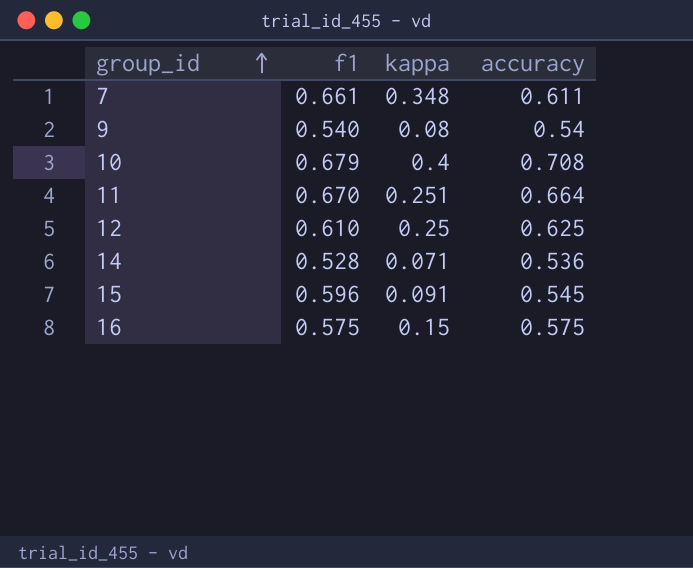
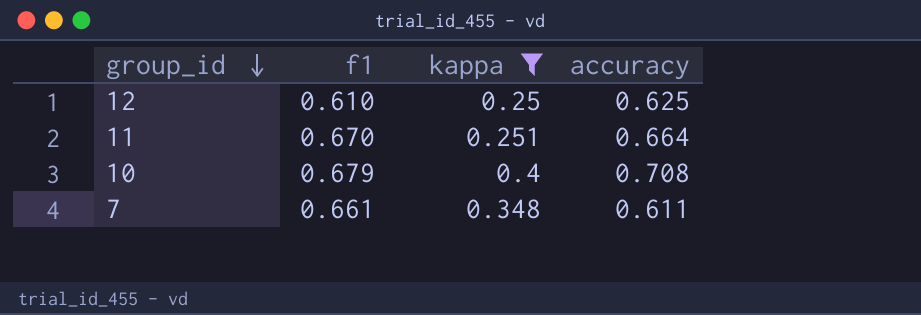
filter: none -> kappa >= 0.25
row order: group_id ascending -> group_id descending

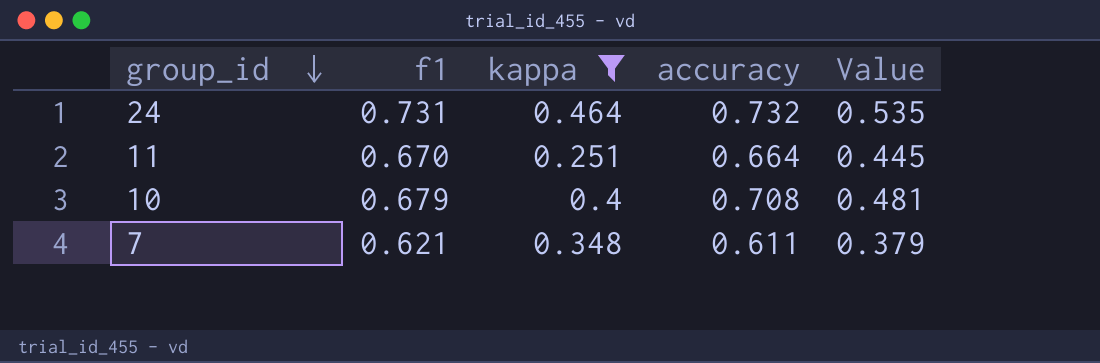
column Value | formula: none -> [f1] * [accuracy]
row 12: 0.610 | 0.25 | 0.625 -> none
row 24: none -> 0.731 | 0.464 | 0.732 | 0.535
7 | f1: 0.661 -> 0.621

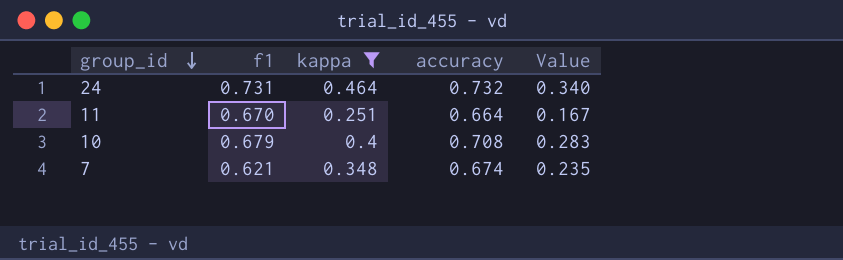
column Value | formula: [f1] * [accuracy] -> [kappa] * [accuracy]
7 | accuracy: 0.611 -> 0.674

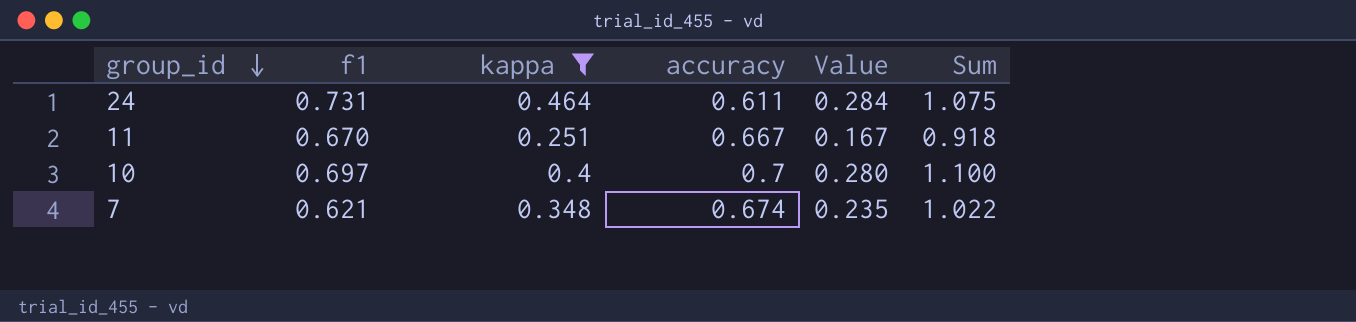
column Sum | formula: none -> [kappa] + [accuracy]
24 | accuracy: 0.732 -> 0.611
24 | Value: 0.340 -> 0.284
11 | accuracy: 0.664 -> 0.667
10 | f1: 0.679 -> 0.697
10 | accuracy: 0.708 -> 0.7
10 | Value: 0.283 -> 0.280

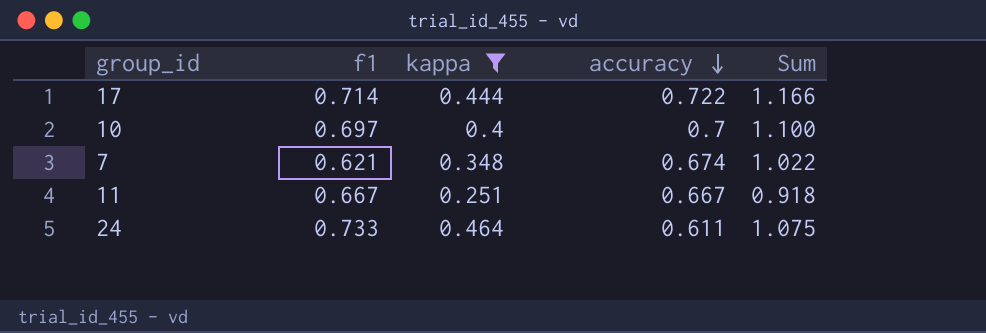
row order: group_id descending -> accuracy descending
column Value | formula: [kappa] * [accuracy] -> none
row 17: none -> 0.714 | 0.444 | 0.722 | 1.166
11 | f1: 0.670 -> 0.667
24 | f1: 0.731 -> 0.733

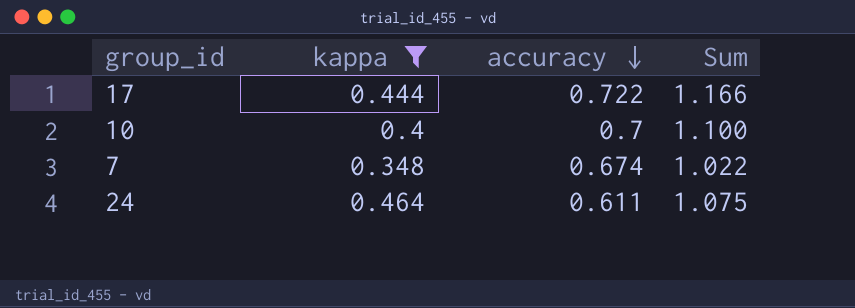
column f1 | position: 2 -> none
row 11: 0.667 | 0.251 | 0.667 | 0.918 -> none

